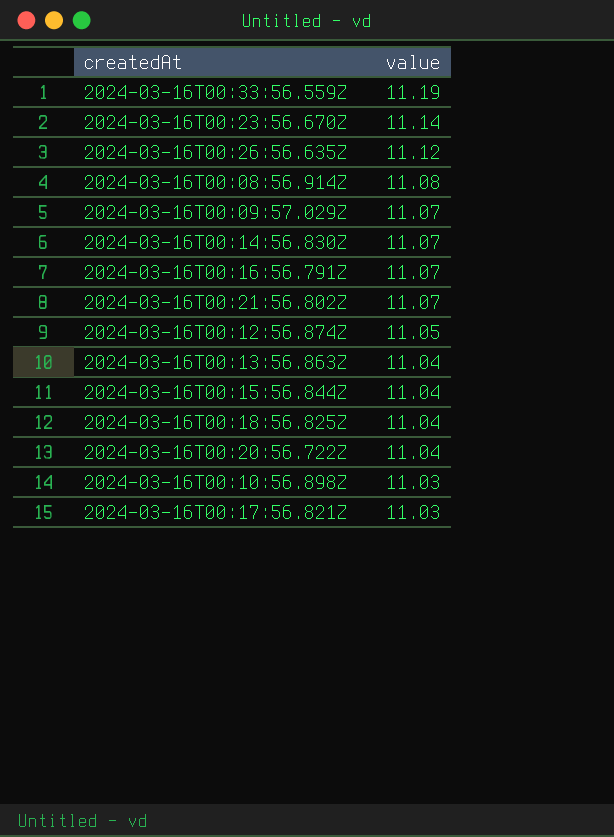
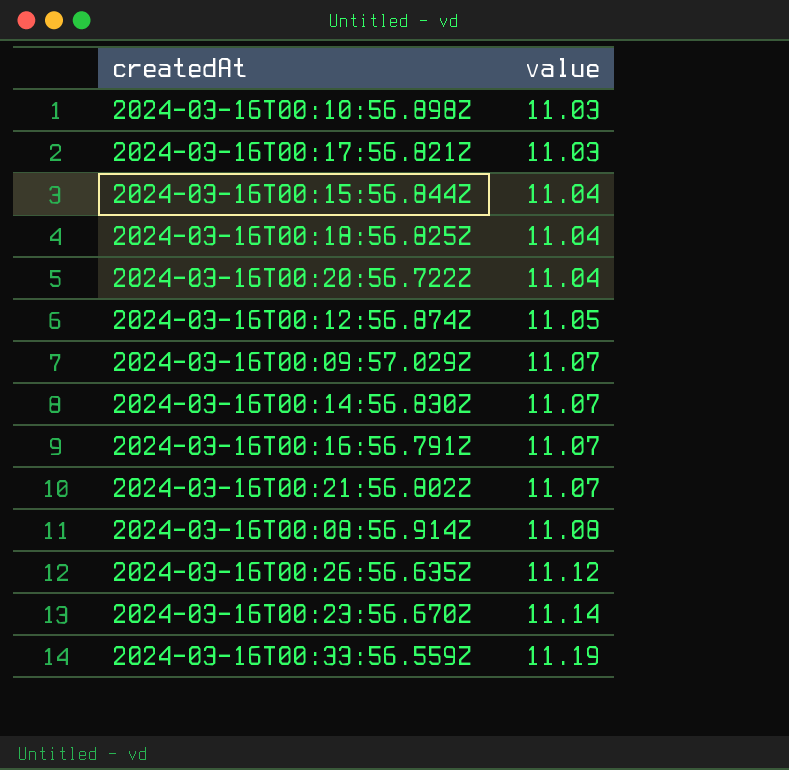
row order: value descending -> value ascending
row 2024-03-16T00:13:56.863Z: 11.04 -> none

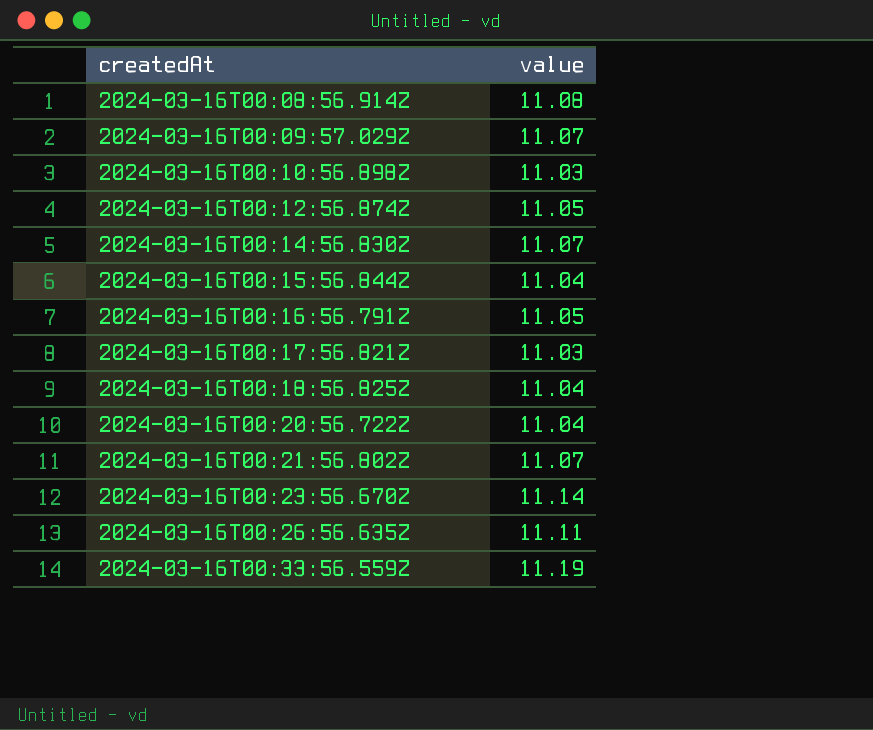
row order: value ascending -> createdAt ascending
2024-03-16T00:16:56.791Z | value: 11.07 -> 11.05
2024-03-16T00:26:56.635Z | value: 11.12 -> 11.11

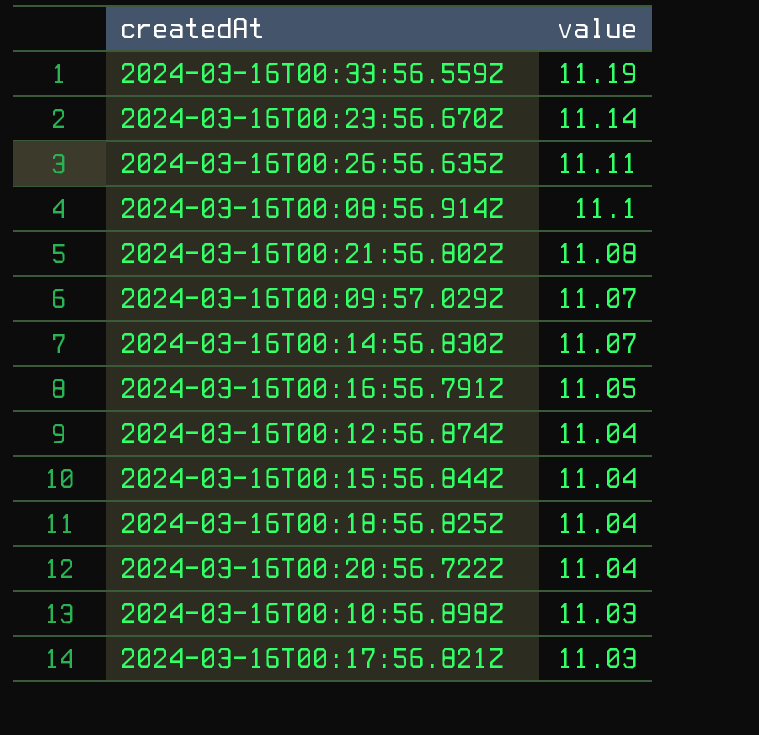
row order: createdAt ascending -> value descending
2024-03-16T00:08:56.914Z | value: 11.08 -> 11.1
2024-03-16T00:21:56.802Z | value: 11.07 -> 11.08
2024-03-16T00:12:56.874Z | value: 11.05 -> 11.04

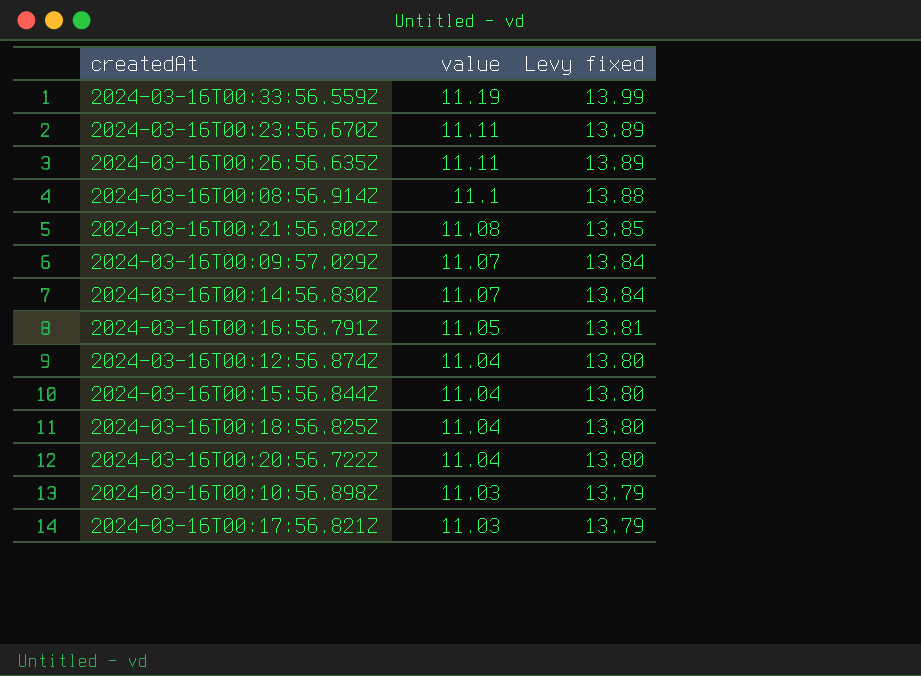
column Levy fixed | formula: none -> [value] * 1.25
2024-03-16T00:23:56.670Z | value: 11.14 -> 11.11

